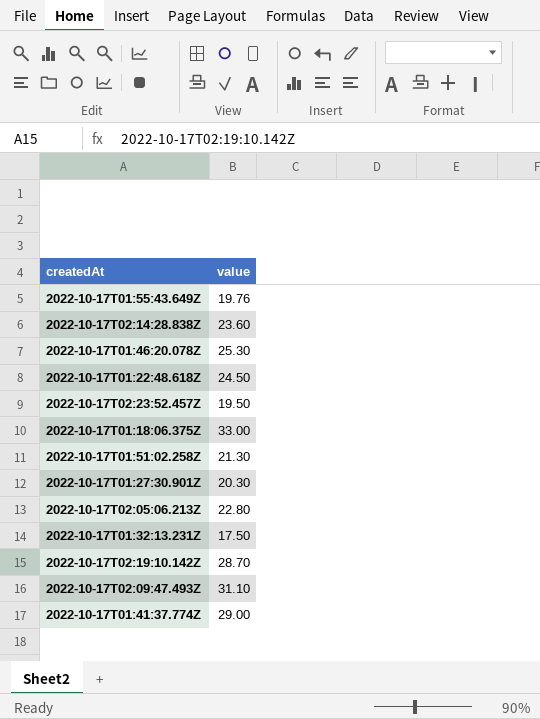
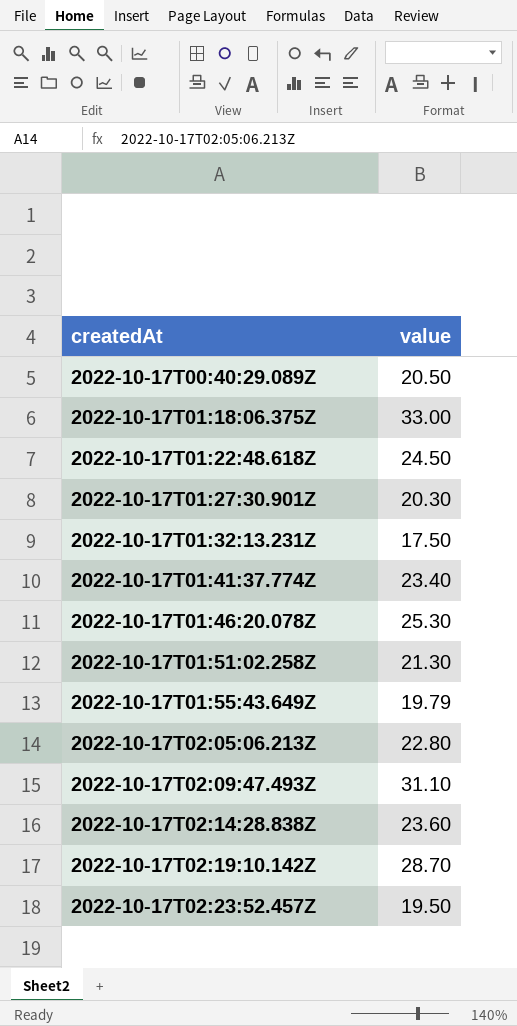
row order: none -> createdAt ascending
row 2022-10-17T00:40:29.089Z: none -> 20.50
2022-10-17T01:41:37.774Z | value: 29.00 -> 23.40
2022-10-17T01:55:43.649Z | value: 19.76 -> 19.79

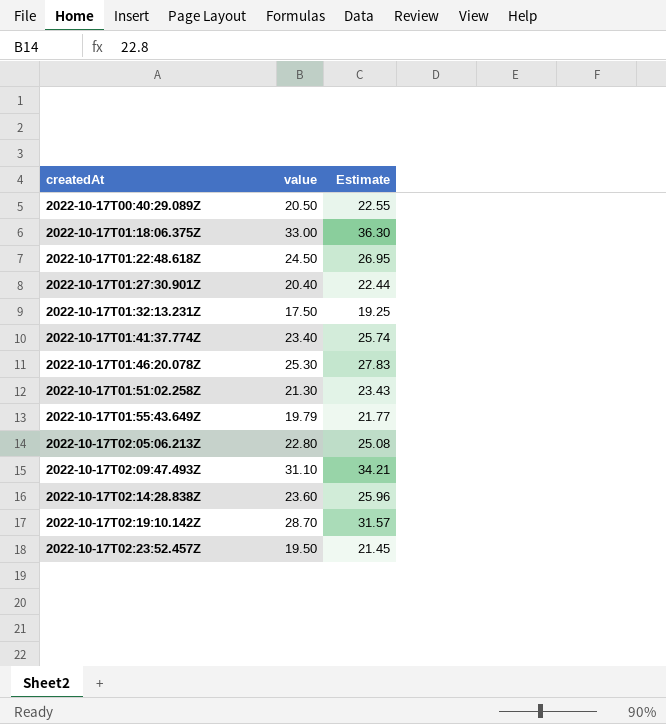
column Estimate | formula: none -> [value] * 1.1
2022-10-17T01:27:30.901Z | value: 20.30 -> 20.40

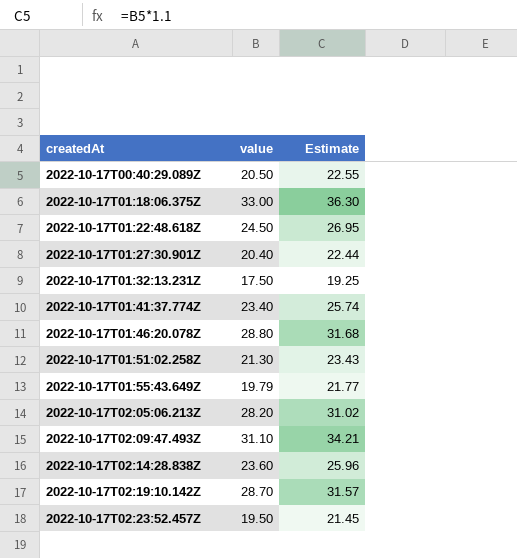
2022-10-17T01:46:20.078Z | value: 25.30 -> 28.80
2022-10-17T01:46:20.078Z | Estimate: 27.83 -> 31.68
2022-10-17T02:05:06.213Z | value: 22.80 -> 28.20
2022-10-17T02:05:06.213Z | Estimate: 25.08 -> 31.02

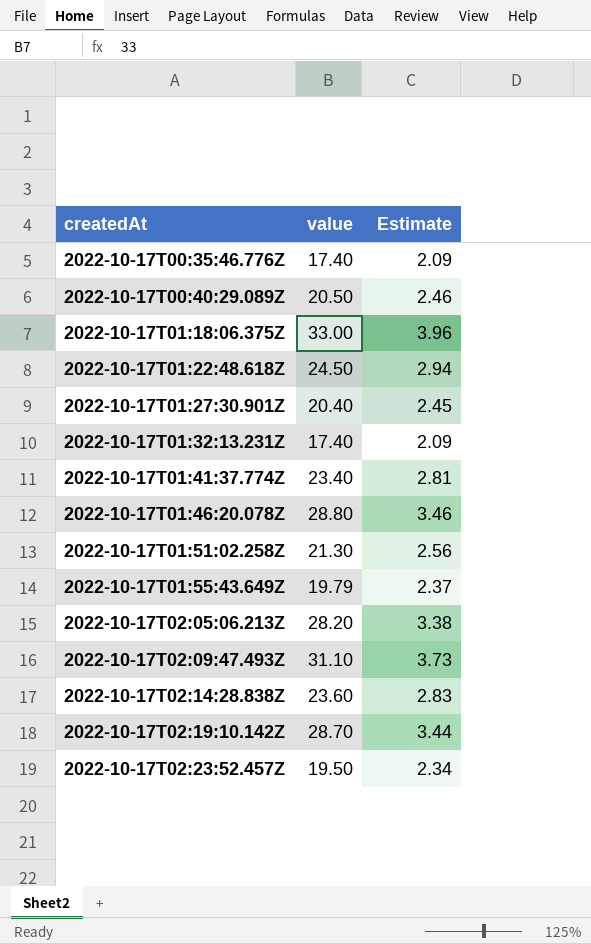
column Estimate | formula: [value] * 1.1 -> [value] * 0.12
row 2022-10-17T00:35:46.776Z: none -> 17.40 | 2.09
2022-10-17T01:32:13.231Z | value: 17.50 -> 17.40

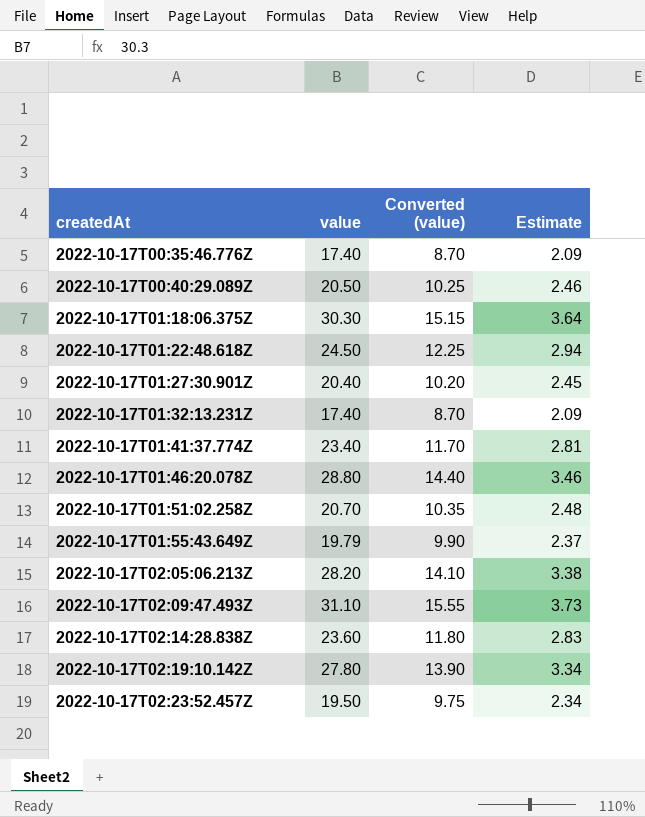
column Converted (value) | formula: none -> [value] * 0.5
2022-10-17T01:18:06.375Z | value: 33.00 -> 30.30
2022-10-17T01:18:06.375Z | Estimate: 3.96 -> 3.64
2022-10-17T01:51:02.258Z | value: 21.30 -> 20.70
2022-10-17T01:51:02.258Z | Estimate: 2.56 -> 2.48
2022-10-17T02:19:10.142Z | value: 28.70 -> 27.80
2022-10-17T02:19:10.142Z | Estimate: 3.44 -> 3.34

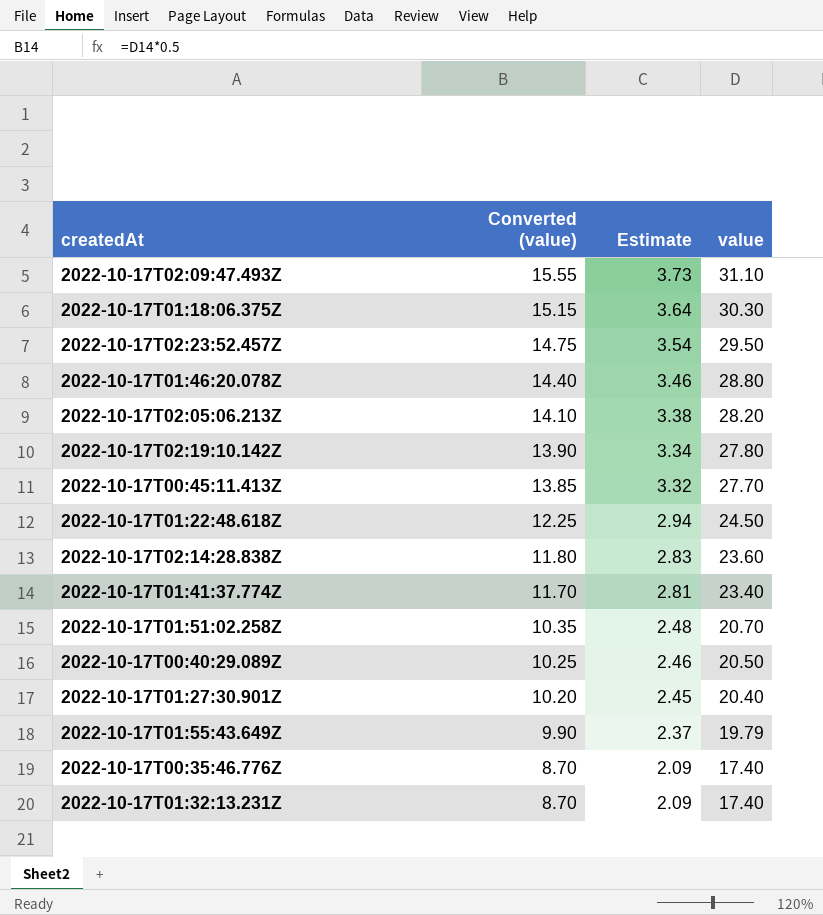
row order: createdAt ascending -> Converted (value) descending
column value | position: 2 -> 4
2022-10-17T02:23:52.457Z | Converted (value): 9.75 -> 14.75
2022-10-17T02:23:52.457Z | Estimate: 2.34 -> 3.54
2022-10-17T02:23:52.457Z | value: 19.50 -> 29.50
row 2022-10-17T00:45:11.413Z: none -> 13.85 | 3.32 | 27.70

